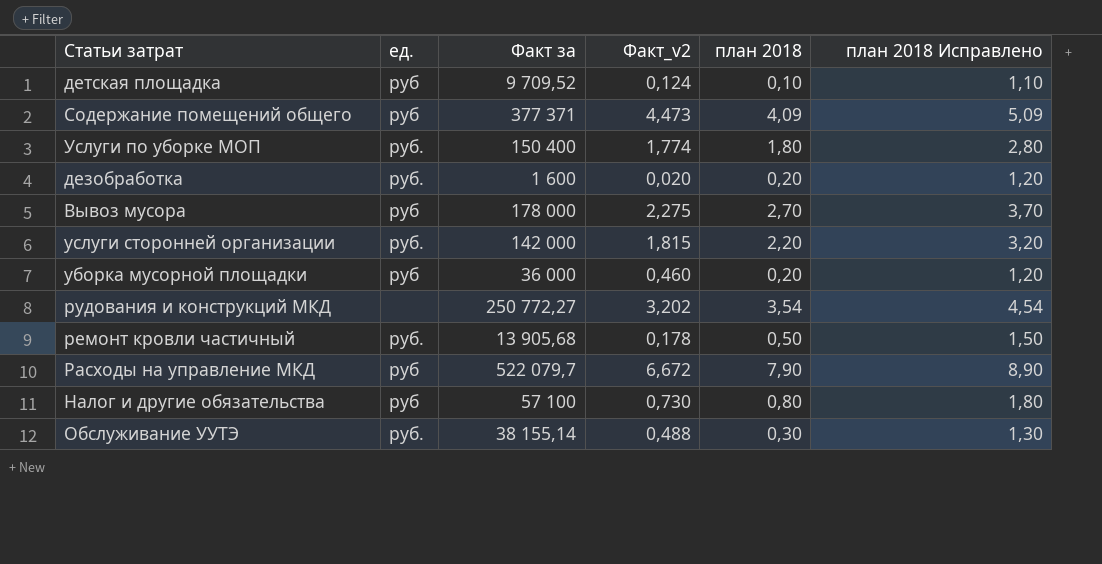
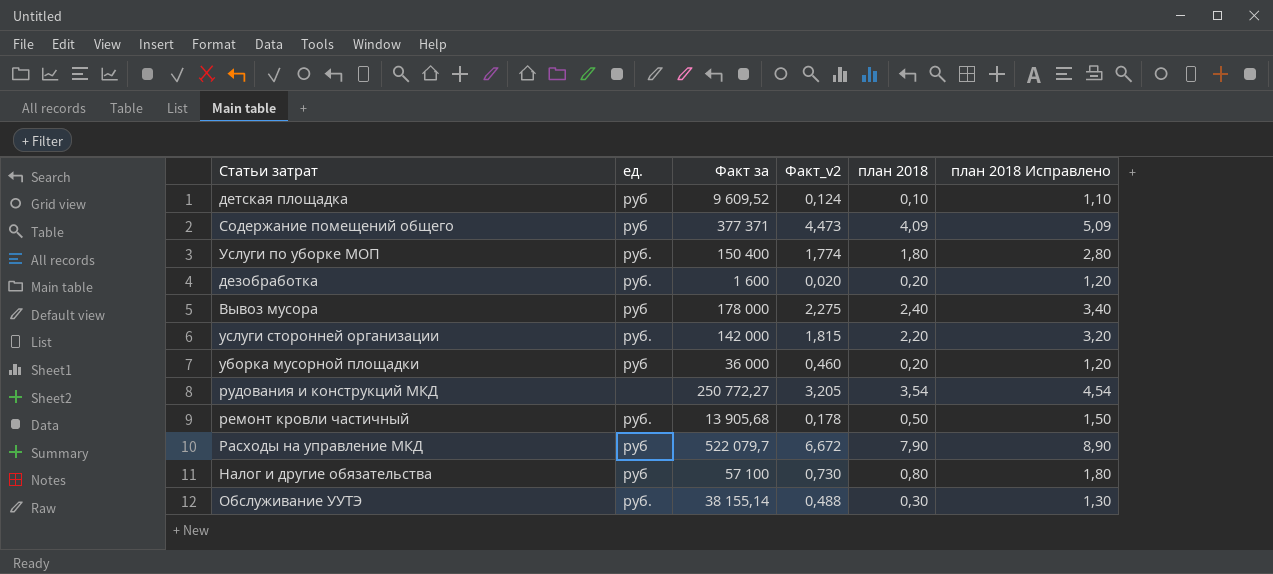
детская площадка | Факт за: 9 709,52 -> 9 609,52
Вывоз мусора | план 2018: 2,70 -> 2,40
Вывоз мусора | план 2018 Исправлено: 3,70 -> 3,40
рудования и конструкций МКД | Факт_v2: 3,202 -> 3,205

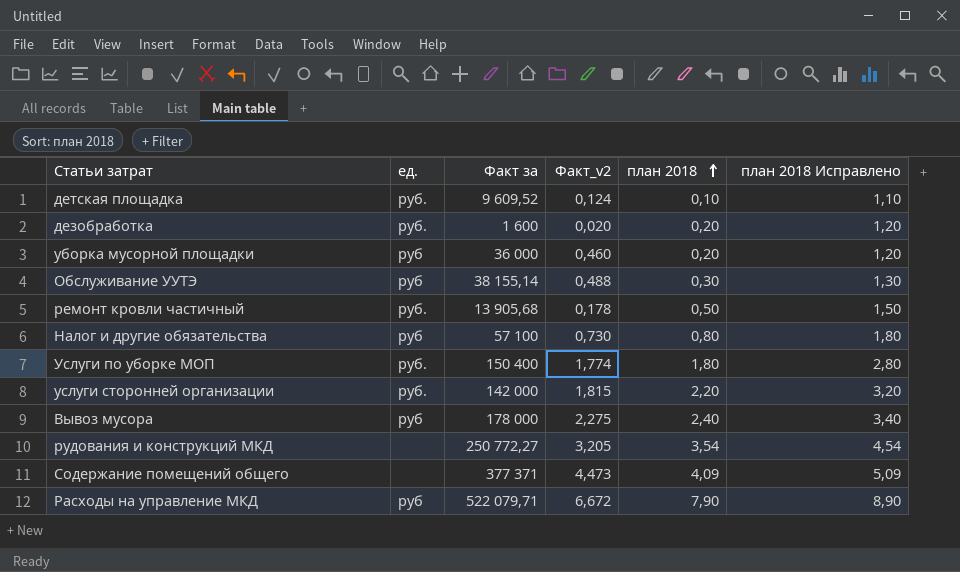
row order: none -> план 2018 ascending
детская площадка | ед.: руб -> руб.
Обслуживание УУТЭ | ед.: руб. -> руб
Содержание помещений общего | ед.: руб -> none
Расходы на управление МКД | Факт за: 522 079,7 -> 522 079,71

